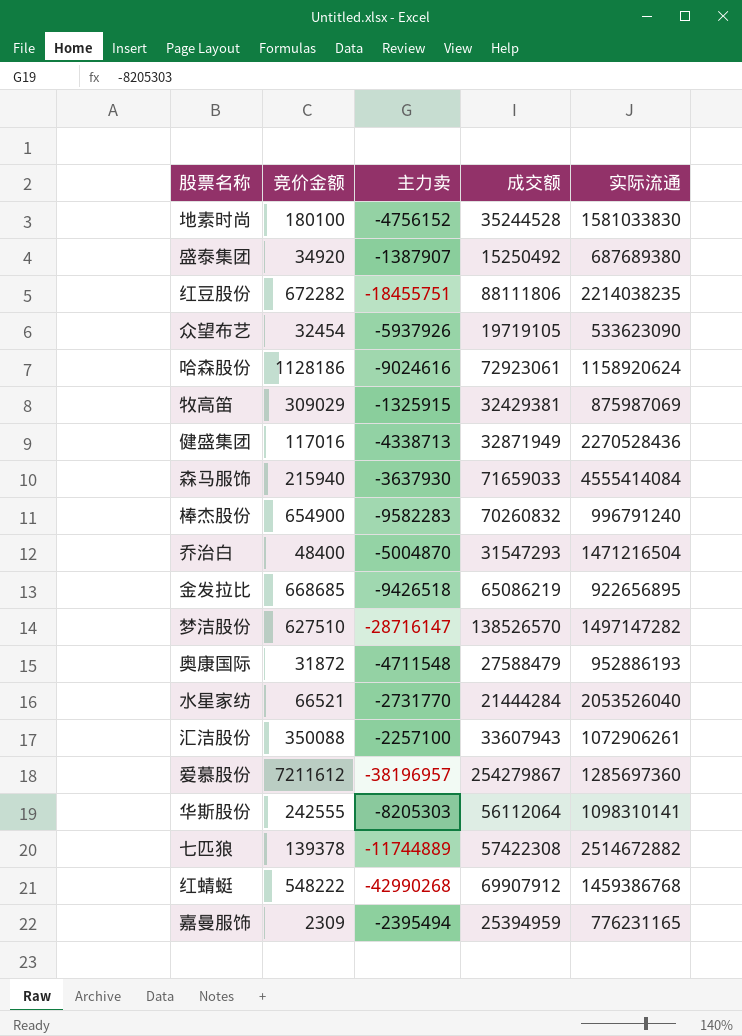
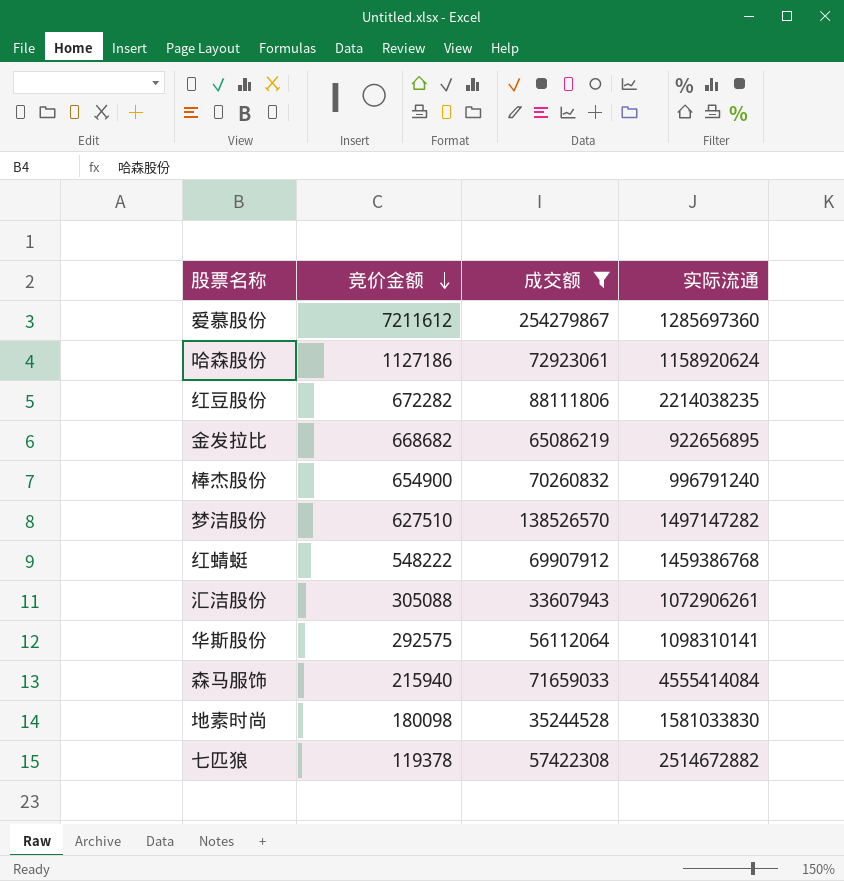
filter: none -> 成交额 >= 33607943
row order: none -> 竞价金额 descending
column 主力卖 | position: 3 -> none
哈森股份 | 竞价金额: 1128186 -> 1127186
金发拉比 | 竞价金额: 668685 -> 668682
汇洁股份 | 竞价金额: 350088 -> 305088
华斯股份 | 竞价金额: 242555 -> 292575
地素时尚 | 竞价金额: 180100 -> 180098
七匹狼 | 竞价金额: 139378 -> 119378

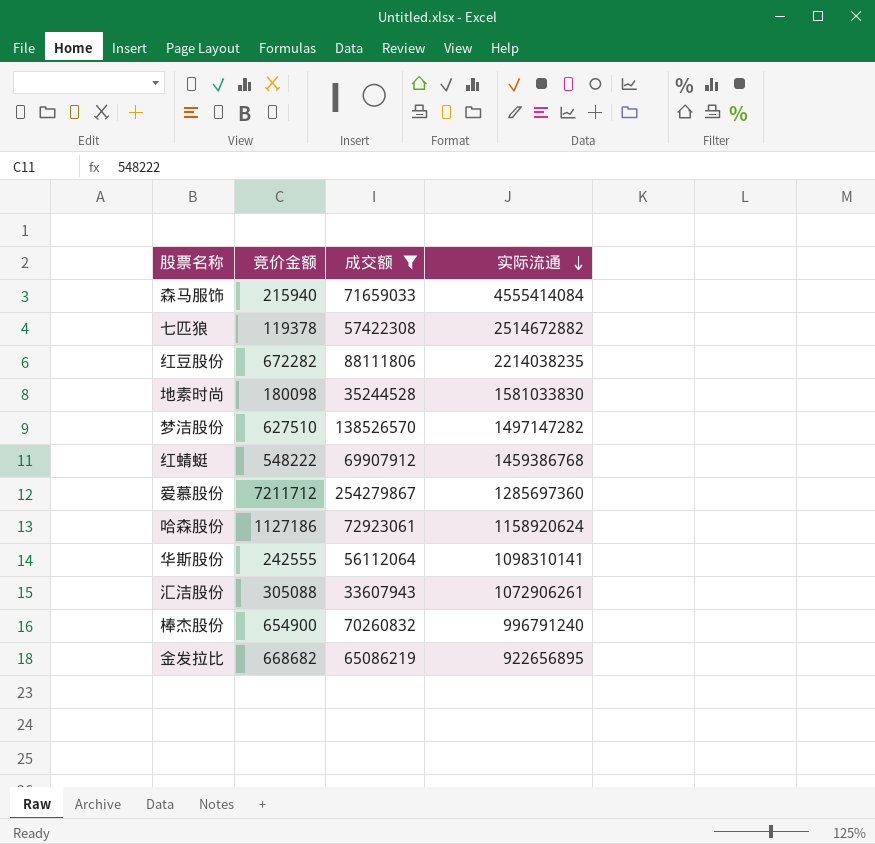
row order: 竞价金额 descending -> 实际流通 descending
爱慕股份 | 竞价金额: 7211612 -> 7211712
华斯股份 | 竞价金额: 292575 -> 242555

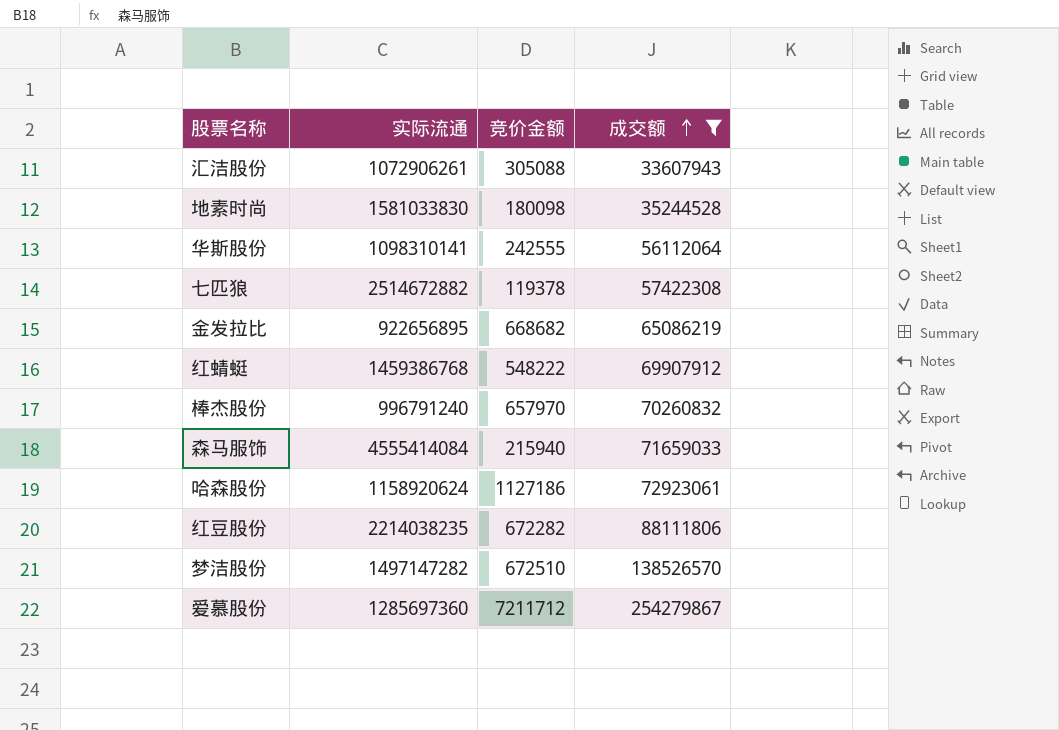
row order: 实际流通 descending -> 成交额 ascending
column 实际流通 | position: 4 -> 2
棒杰股份 | 竞价金额: 654900 -> 657970
梦洁股份 | 竞价金额: 627510 -> 672510

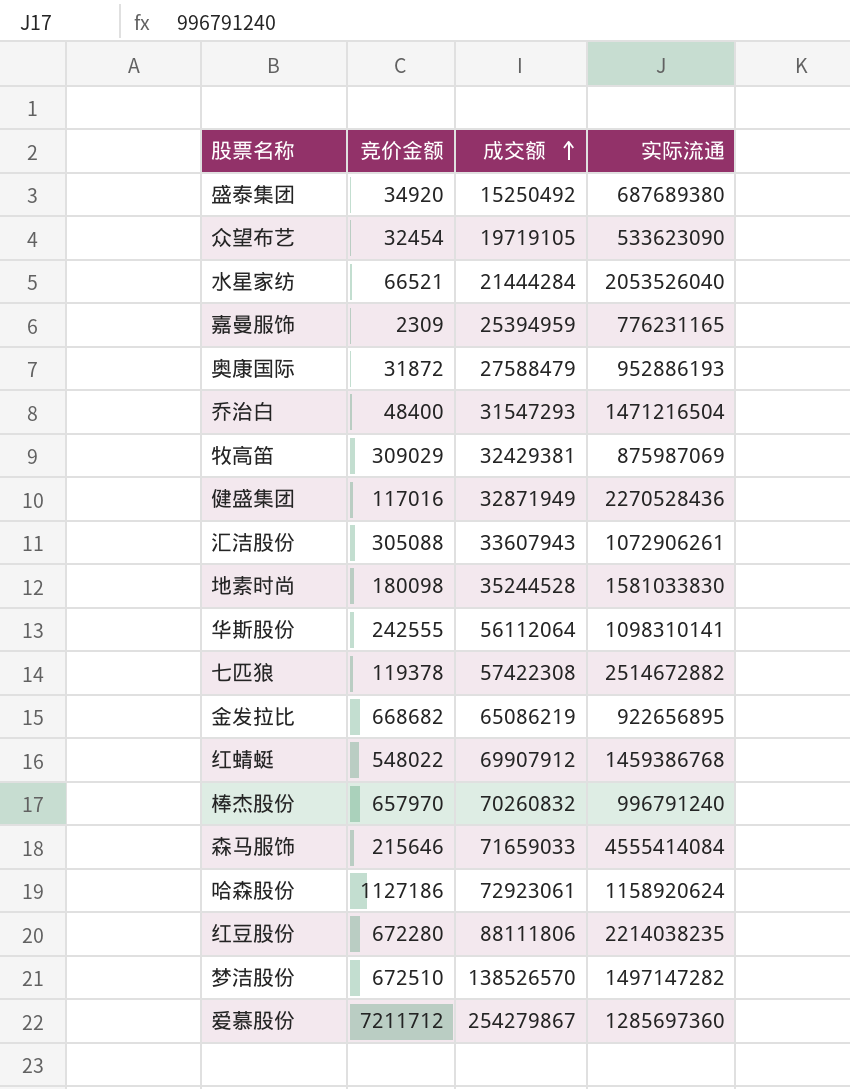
filter: 成交额 >= 33607943 -> none
column 实际流通 | position: 2 -> 4
红蜻蜓 | 竞价金额: 548222 -> 548022
森马服饰 | 竞价金额: 215940 -> 215646
红豆股份 | 竞价金额: 672282 -> 672280

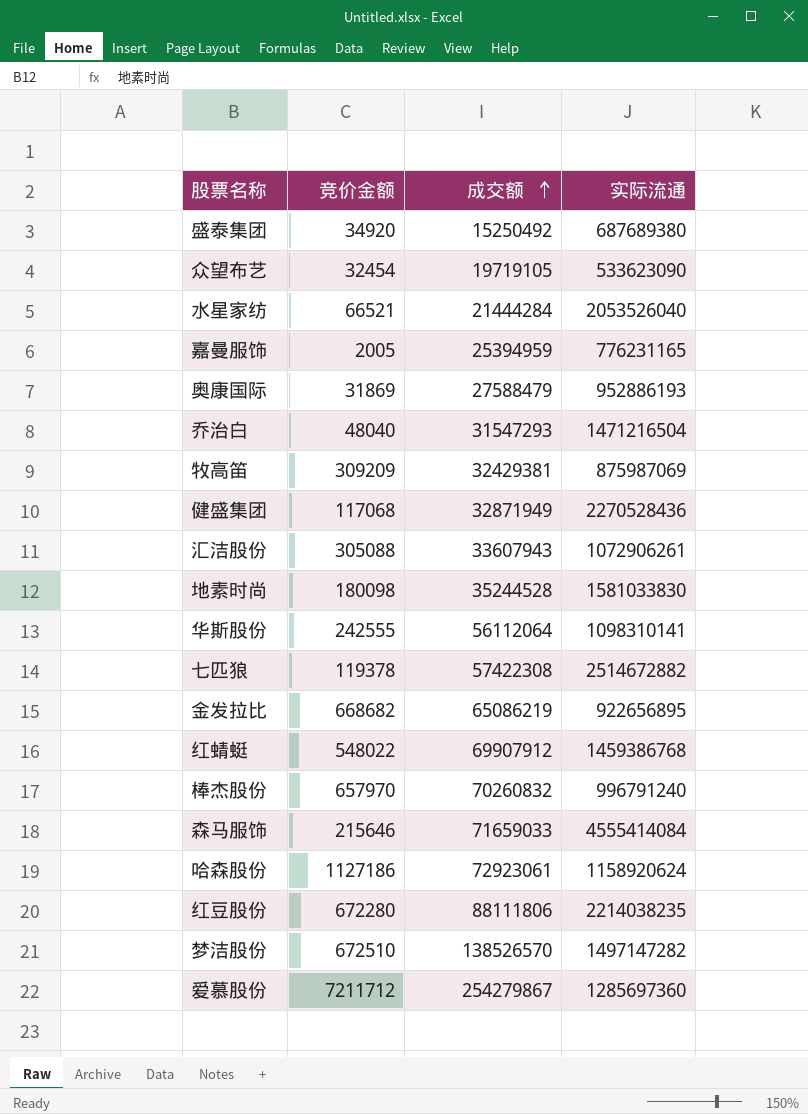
嘉曼服饰 | 竞价金额: 2309 -> 2005
奥康国际 | 竞价金额: 31872 -> 31869
乔治白 | 竞价金额: 48400 -> 48040
牧高笛 | 竞价金额: 309029 -> 309209
健盛集团 | 竞价金额: 117016 -> 117068

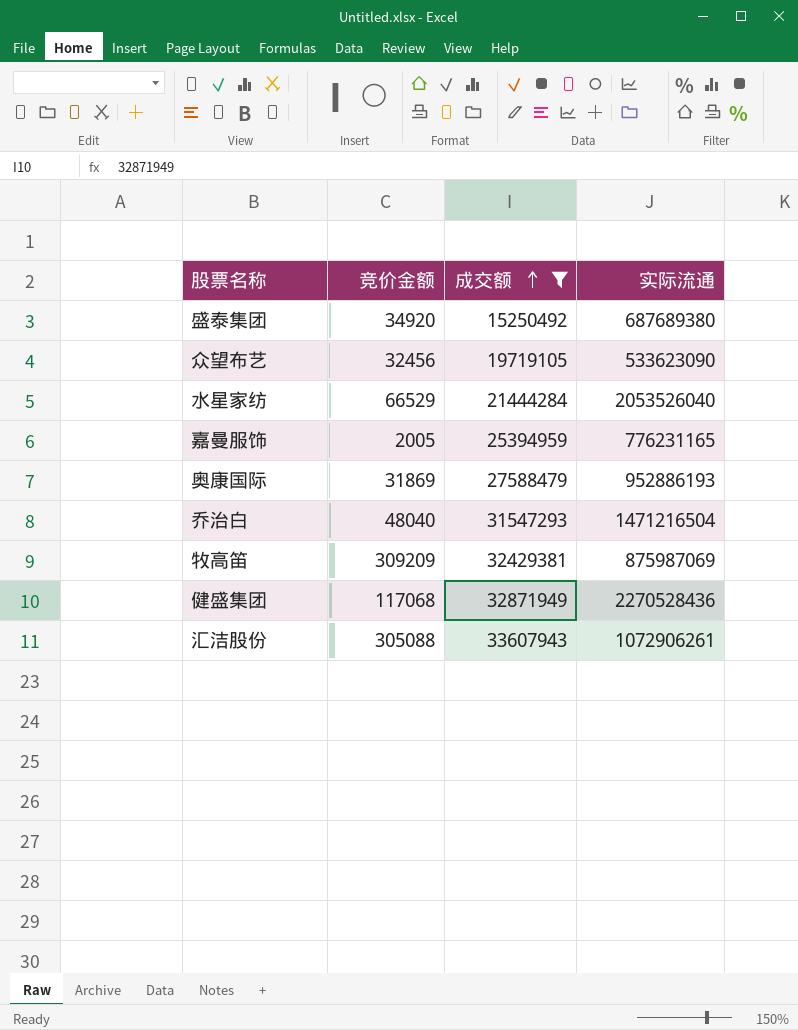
filter: none -> 成交额 <= 33607943
众望布艺 | 竞价金额: 32454 -> 32456
水星家纺 | 竞价金额: 66521 -> 66529

